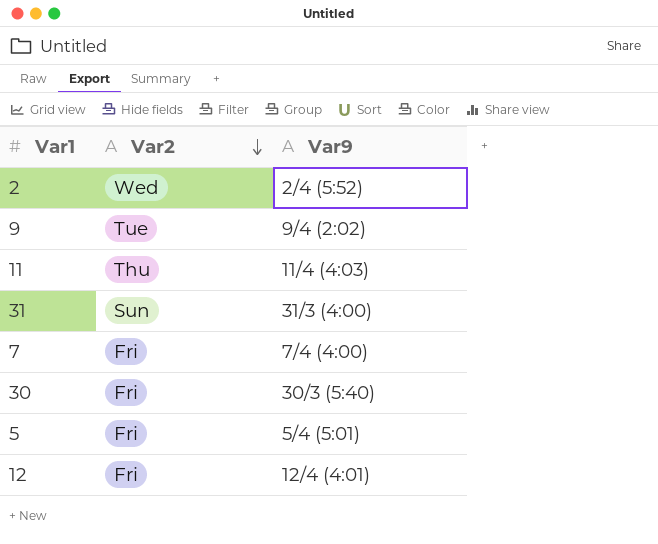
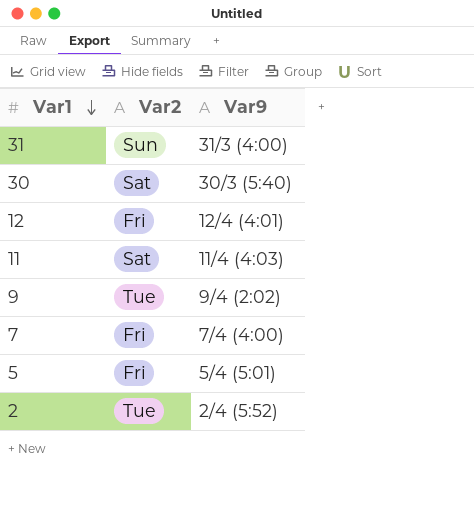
row order: Var2 descending -> Var1 descending
30 | Var2: Fri -> Sat
11 | Var2: Thu -> Sat
2 | Var2: Wed -> Tue

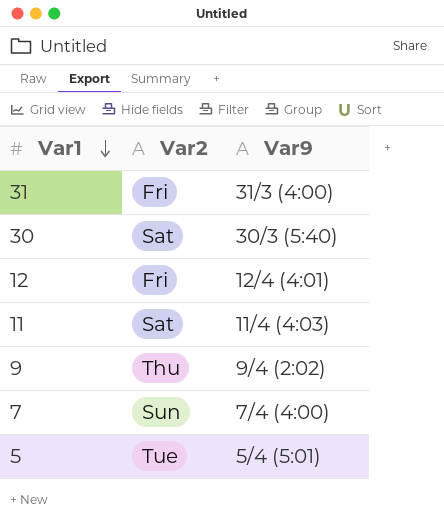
row 2: Tue | 2/4 (5:52) -> none
31 | Var2: Sun -> Fri
9 | Var2: Tue -> Thu
7 | Var2: Fri -> Sun
5 | Var2: Fri -> Tue

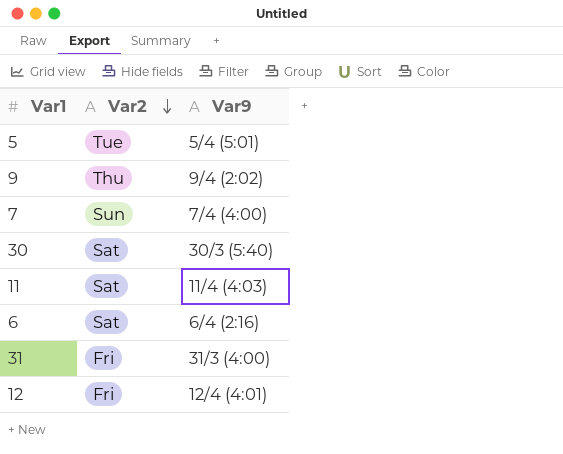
row order: Var1 descending -> Var2 descending
row 6: none -> Sat | 6/4 (2:16)

